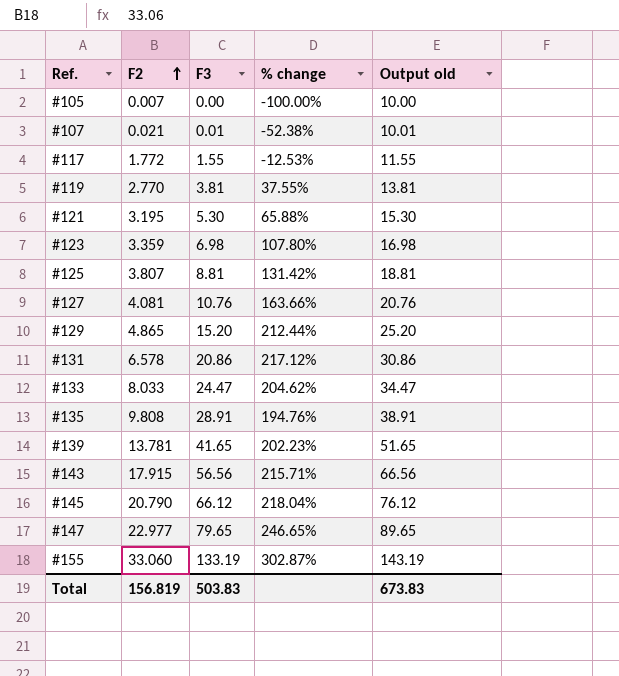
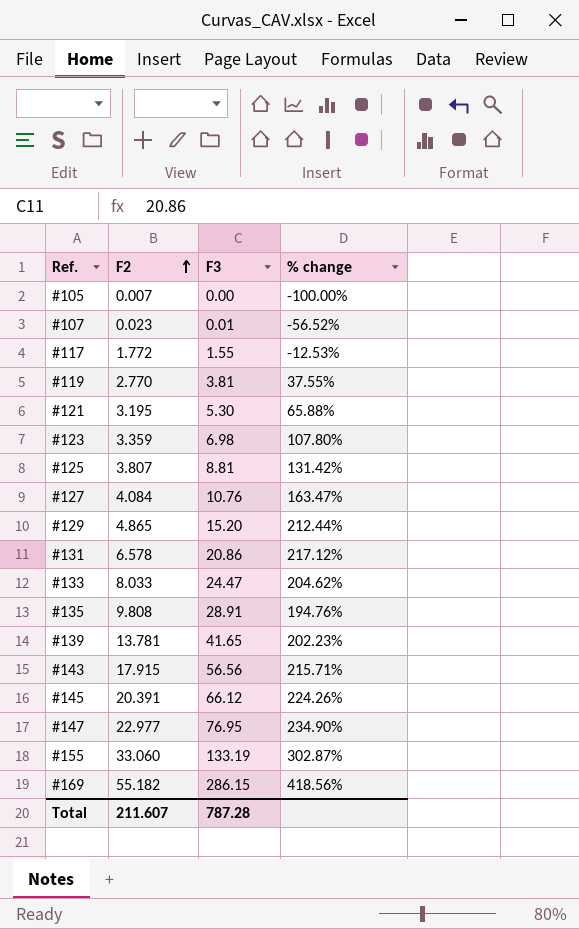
column Output old | formula: [F3] + 10 -> none
#107 | F2: 0.021 -> 0.023
#107 | % change: -52.38% -> -56.52%
#127 | F2: 4.081 -> 4.084
#127 | % change: 163.66% -> 163.47%
#145 | F2: 20.790 -> 20.391
#145 | % change: 218.04% -> 224.26%
#147 | F3: 79.65 -> 76.95
#147 | % change: 246.65% -> 234.90%
row #169: none -> 55.182 | 286.15 | 418.56%
Total | F2: 156.819 -> 211.607
Total | F3: 503.83 -> 787.28

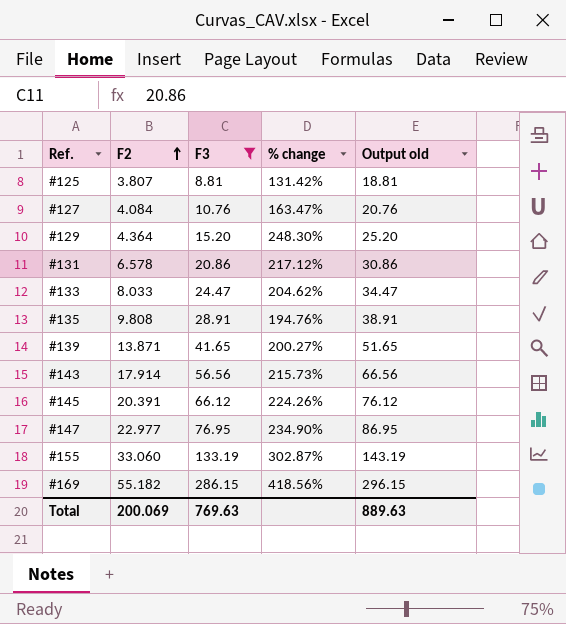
filter: none -> F3 >= 8.81
column Output old | formula: none -> [F3] + 10
#129 | F2: 4.865 -> 4.364
#129 | % change: 212.44% -> 248.30%
#139 | F2: 13.781 -> 13.871
#139 | % change: 202.23% -> 200.27%
#143 | F2: 17.915 -> 17.914
#143 | % change: 215.71% -> 215.73%
Total | F2: 211.607 -> 200.069
Total | F3: 787.28 -> 769.63

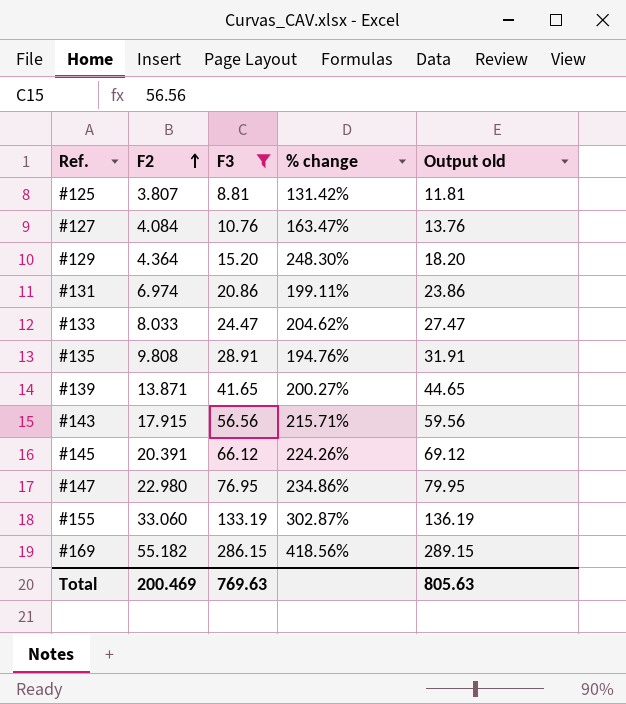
column Output old | formula: [F3] + 10 -> [F3] + 3
#131 | F2: 6.578 -> 6.974
#131 | % change: 217.12% -> 199.11%
#143 | F2: 17.914 -> 17.915
#143 | % change: 215.73% -> 215.71%
#147 | F2: 22.977 -> 22.980
#147 | % change: 234.90% -> 234.86%
Total | F2: 200.069 -> 200.469
Total | Output old: 889.63 -> 805.63

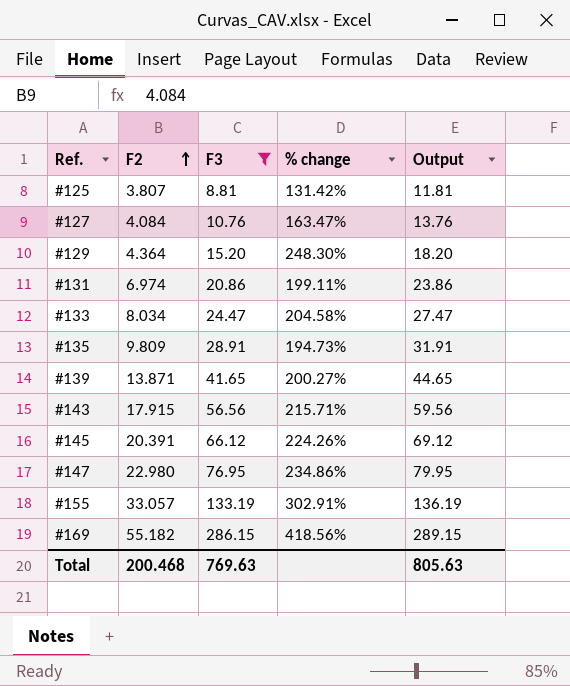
column name: Output old -> Output
#133 | F2: 8.033 -> 8.034
#133 | % change: 204.62% -> 204.58%
#135 | F2: 9.808 -> 9.809
#135 | % change: 194.76% -> 194.73%
#155 | F2: 33.060 -> 33.057
#155 | % change: 302.87% -> 302.91%
Total | F2: 200.469 -> 200.468

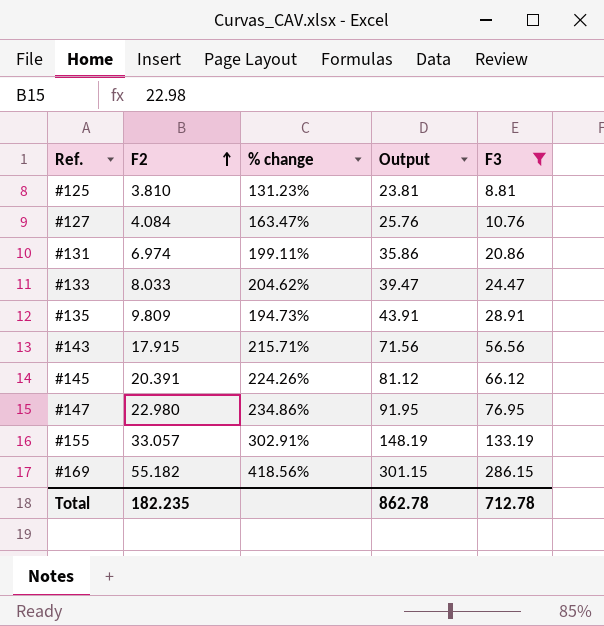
column Output | formula: [F3] + 3 -> [F3] + 15
column F3 | position: 3 -> 5
row #129: 4.364 | 15.20 | 248.30% | 18.20 -> none
row #139: 13.871 | 41.65 | 200.27% | 44.65 -> none
#125 | F2: 3.807 -> 3.810
#125 | % change: 131.42% -> 131.23%
#133 | F2: 8.034 -> 8.033
#133 | % change: 204.58% -> 204.62%
Total | F2: 200.468 -> 182.235
Total | Output: 805.63 -> 862.78
Total | F3: 769.63 -> 712.78

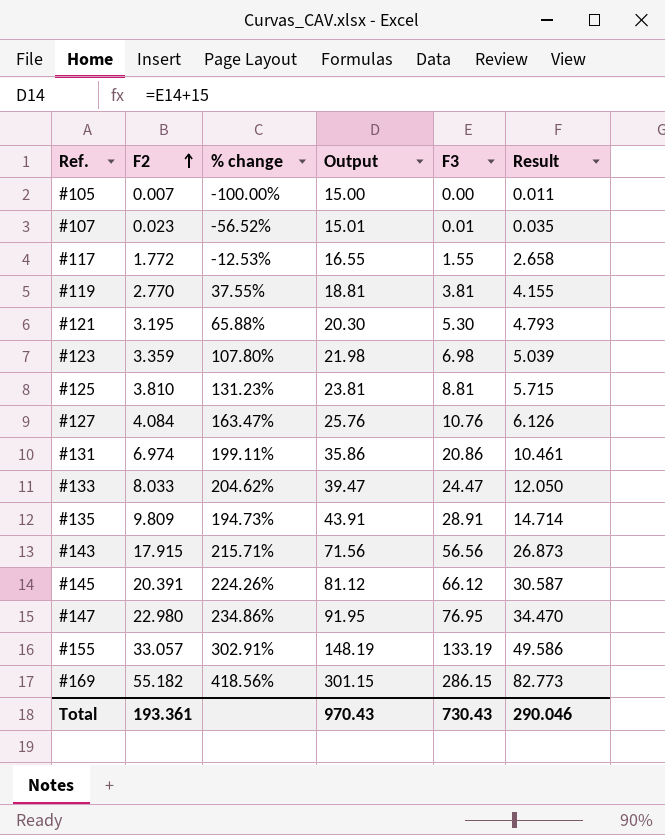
filter: F3 >= 8.81 -> none
column Result | formula: none -> [F2] * 1.5
Total | F2: 182.235 -> 193.361
Total | Output: 862.78 -> 970.43
Total | F3: 712.78 -> 730.43

